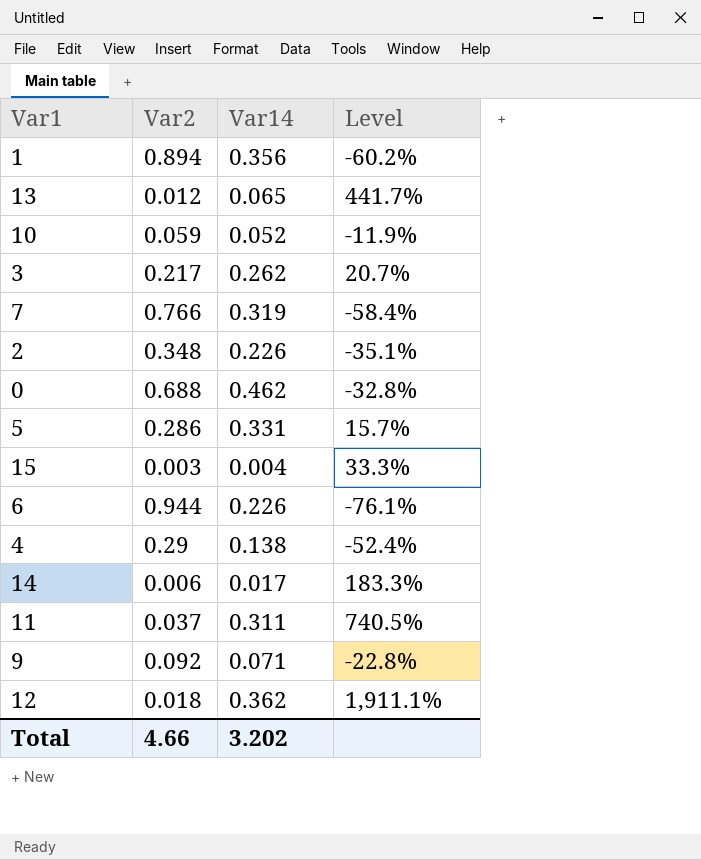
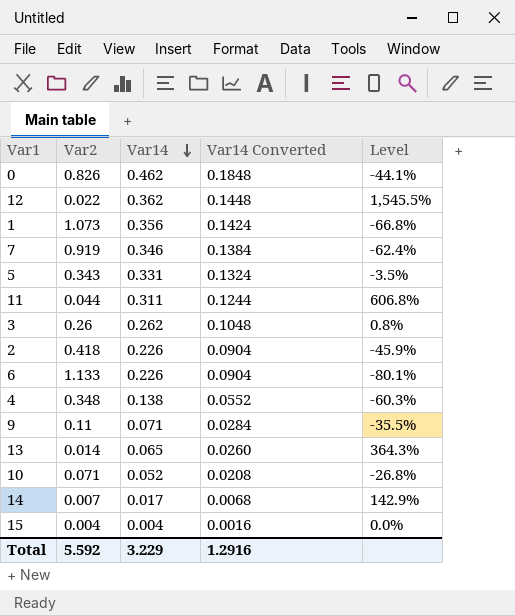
row order: none -> Var14 descending
column Var14 Converted | formula: none -> [Var14] * 0.4
0 | Var2: 0.688 -> 0.826
0 | Level: -32.8% -> -44.1%
12 | Var2: 0.018 -> 0.022
12 | Level: 1,911.1% -> 1,545.5%
1 | Var2: 0.894 -> 1.073
1 | Level: -60.2% -> -66.8%
7 | Var2: 0.766 -> 0.919
7 | Var14: 0.319 -> 0.346
7 | Level: -58.4% -> -62.4%
5 | Var2: 0.286 -> 0.343
5 | Level: 15.7% -> -3.5%
11 | Var2: 0.037 -> 0.044
11 | Level: 740.5% -> 606.8%
3 | Var2: 0.217 -> 0.26
3 | Level: 20.7% -> 0.8%
2 | Var2: 0.348 -> 0.418
2 | Level: -35.1% -> -45.9%
6 | Var2: 0.944 -> 1.133
6 | Level: -76.1% -> -80.1%
4 | Var2: 0.29 -> 0.348
4 | Level: -52.4% -> -60.3%
9 | Var2: 0.092 -> 0.11
9 | Level: -22.8% -> -35.5%
13 | Var2: 0.012 -> 0.014
13 | Level: 441.7% -> 364.3%
10 | Var2: 0.059 -> 0.071
10 | Level: -11.9% -> -26.8%
14 | Var2: 0.006 -> 0.007
14 | Level: 183.3% -> 142.9%
15 | Var2: 0.003 -> 0.004
15 | Level: 33.3% -> 0.0%
Total | Var2: 4.66 -> 5.592
Total | Var14: 3.202 -> 3.229

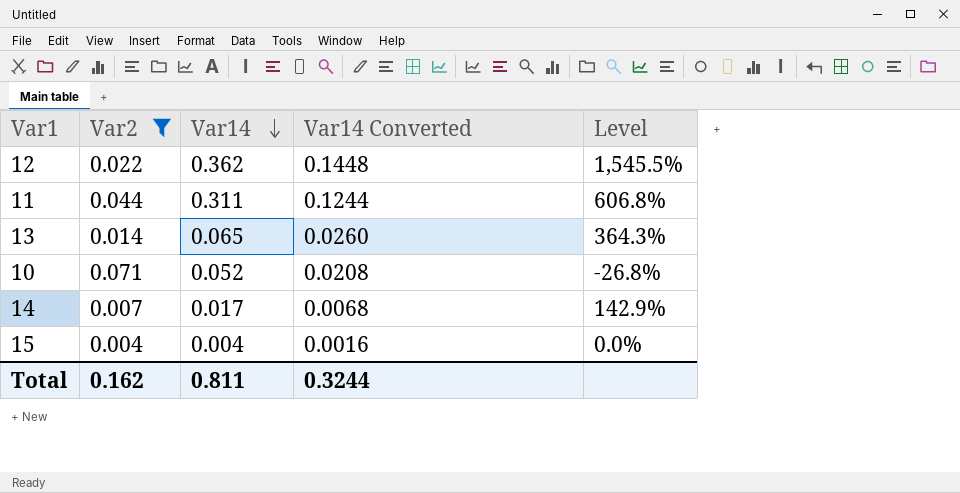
filter: none -> Var2 <= 0.071
Total | Var2: 5.592 -> 0.162
Total | Var14: 3.229 -> 0.811
Total | Var14 Converted: 1.2916 -> 0.3244

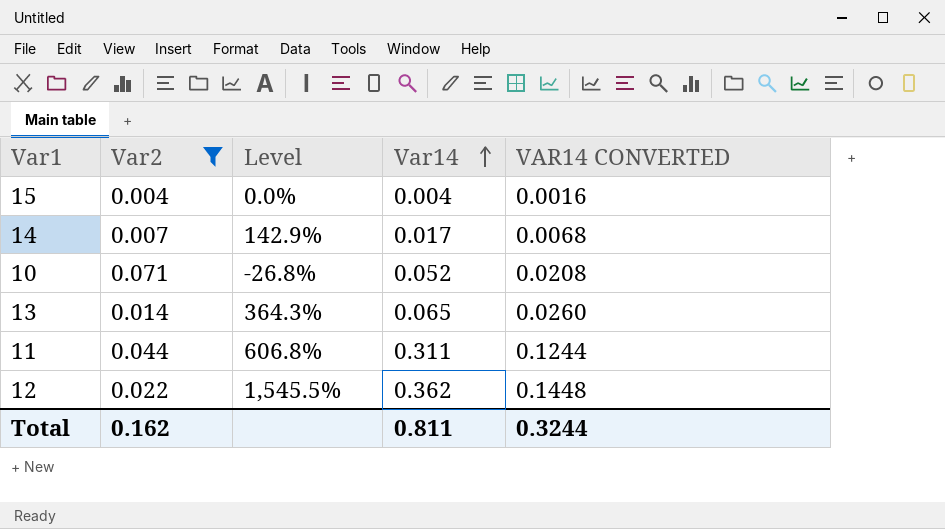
row order: Var14 descending -> Var14 ascending
column Level | position: 5 -> 3
column name: Var14 Converted -> VAR14 CONVERTED

